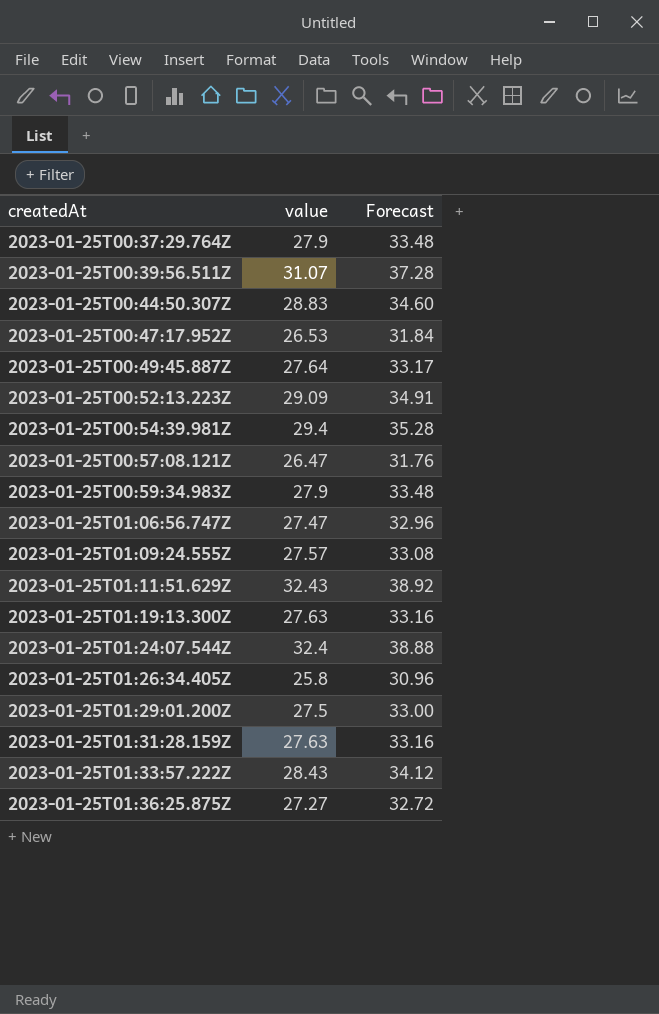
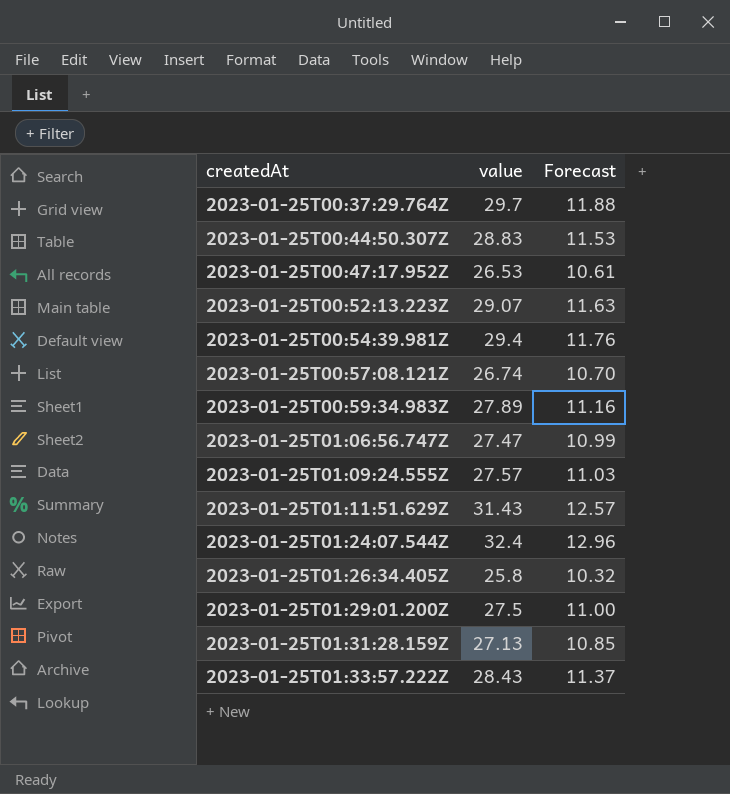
column Forecast | formula: [value] * 1.2 -> [value] * 0.4
row 2023-01-25T00:39:56.511Z: 31.07 | 37.28 -> none
row 2023-01-25T00:49:45.887Z: 27.64 | 33.17 -> none
row 2023-01-25T01:19:13.300Z: 27.63 | 33.16 -> none
row 2023-01-25T01:36:25.875Z: 27.27 | 32.72 -> none
2023-01-25T00:37:29.764Z | value: 27.9 -> 29.7
2023-01-25T00:52:13.223Z | value: 29.09 -> 29.07
2023-01-25T00:57:08.121Z | value: 26.47 -> 26.74
2023-01-25T00:59:34.983Z | value: 27.9 -> 27.89
2023-01-25T01:11:51.629Z | value: 32.43 -> 31.43
2023-01-25T01:31:28.159Z | value: 27.63 -> 27.13

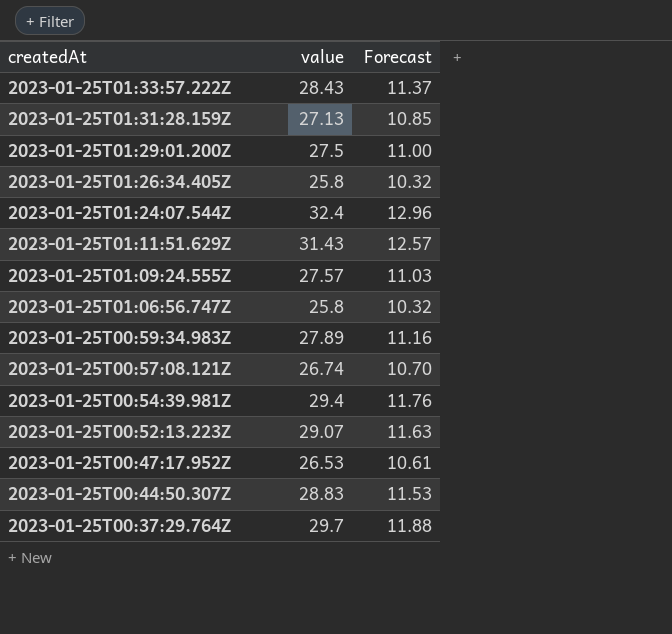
row order: createdAt ascending -> createdAt descending
2023-01-25T01:06:56.747Z | value: 27.47 -> 25.8
2023-01-25T01:06:56.747Z | Forecast: 10.99 -> 10.32

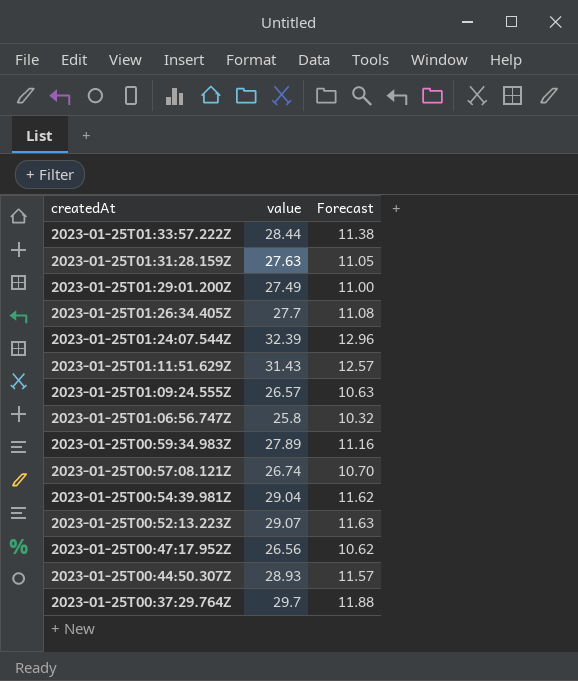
2023-01-25T01:33:57.222Z | value: 28.43 -> 28.44
2023-01-25T01:33:57.222Z | Forecast: 11.37 -> 11.38
2023-01-25T01:31:28.159Z | value: 27.13 -> 27.63
2023-01-25T01:31:28.159Z | Forecast: 10.85 -> 11.05
2023-01-25T01:29:01.200Z | value: 27.5 -> 27.49
2023-01-25T01:26:34.405Z | value: 25.8 -> 27.7
2023-01-25T01:26:34.405Z | Forecast: 10.32 -> 11.08
2023-01-25T01:24:07.544Z | value: 32.4 -> 32.39
2023-01-25T01:09:24.555Z | value: 27.57 -> 26.57
2023-01-25T01:09:24.555Z | Forecast: 11.03 -> 10.63
2023-01-25T00:54:39.981Z | value: 29.4 -> 29.04
2023-01-25T00:54:39.981Z | Forecast: 11.76 -> 11.62
2023-01-25T00:47:17.952Z | value: 26.53 -> 26.56
2023-01-25T00:47:17.952Z | Forecast: 10.61 -> 10.62
2023-01-25T00:44:50.307Z | value: 28.83 -> 28.93
2023-01-25T00:44:50.307Z | Forecast: 11.53 -> 11.57

